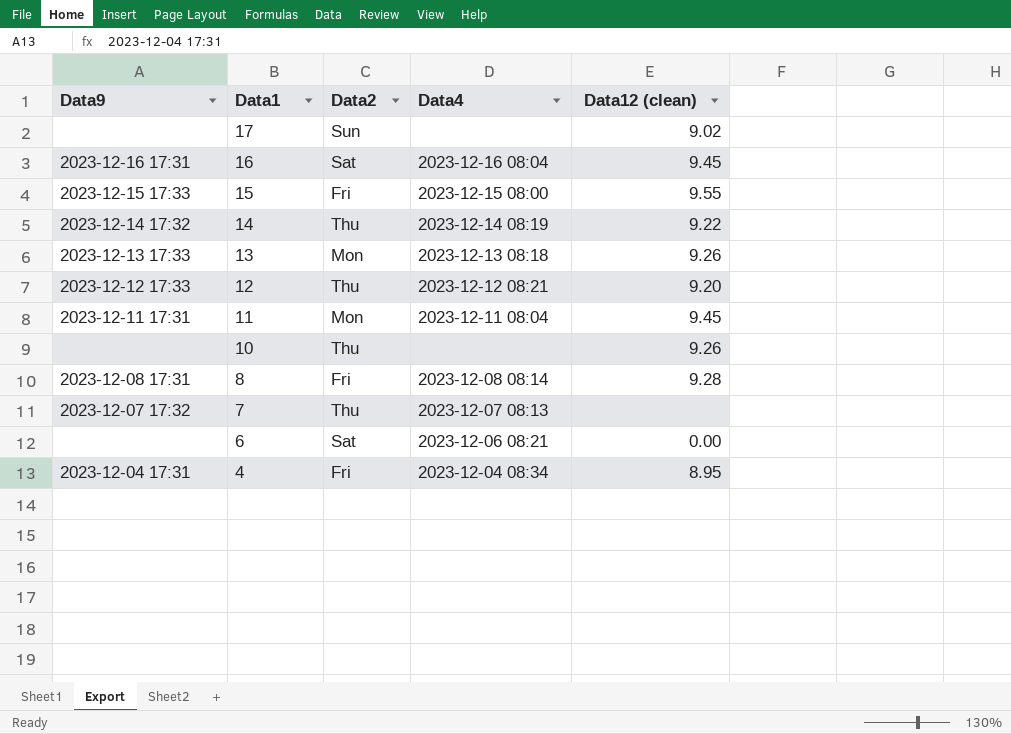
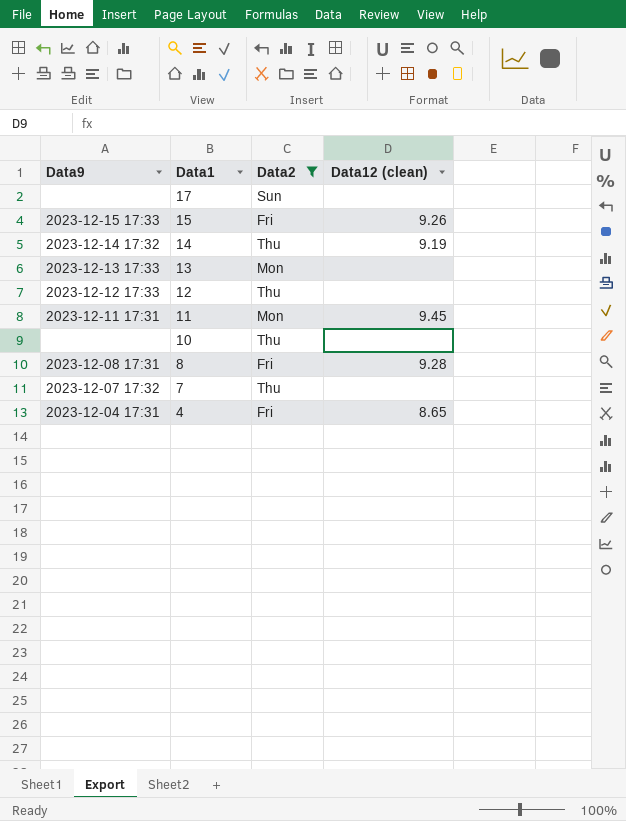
filter: none -> Data2 != Sat
column Data4 | position: 4 -> none
17 | Data12 (clean): 9.02 -> none
15 | Data12 (clean): 9.55 -> 9.26
14 | Data12 (clean): 9.22 -> 9.19
13 | Data12 (clean): 9.26 -> none
12 | Data12 (clean): 9.20 -> none
10 | Data12 (clean): 9.26 -> none
4 | Data12 (clean): 8.95 -> 8.65

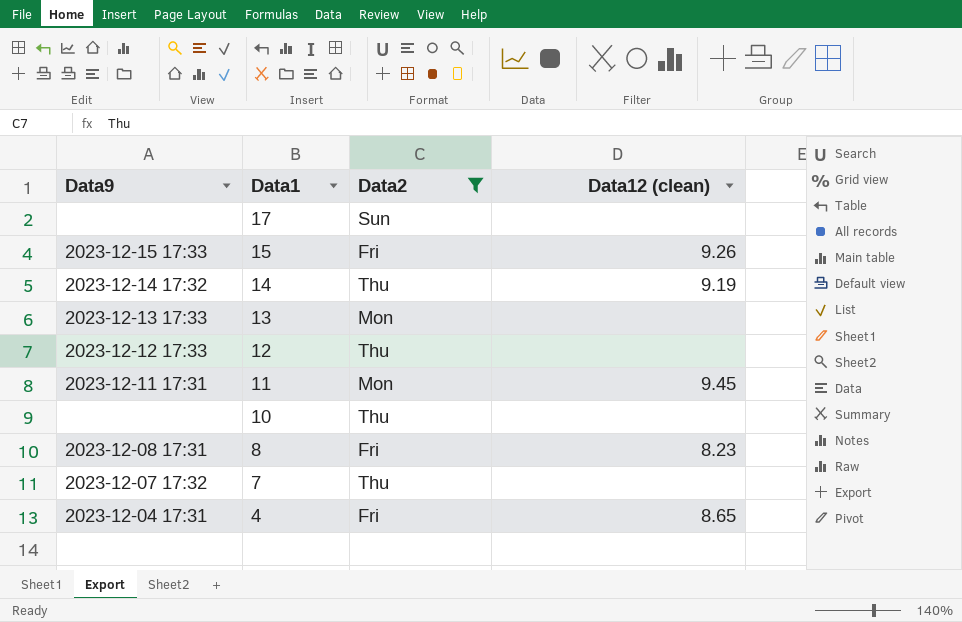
8 | Data12 (clean): 9.28 -> 8.23

